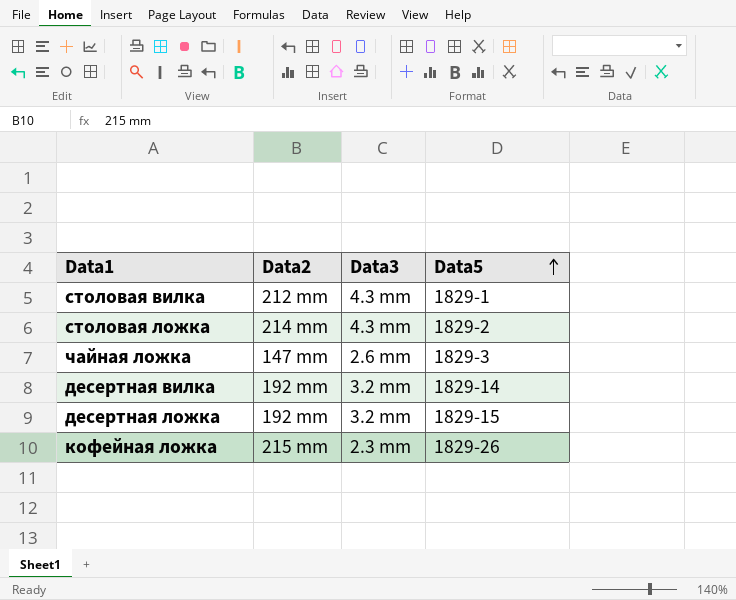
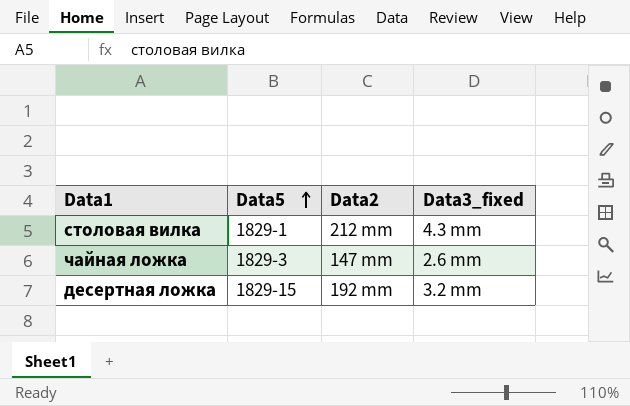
column Data5 | position: 4 -> 2
column name: Data3 -> Data3_fixed
row столовая ложка: 214 mm | 4.3 mm | 1829-2 -> none
row десертная вилка: 192 mm | 3.2 mm | 1829-14 -> none
row кофейная ложка: 215 mm | 2.3 mm | 1829-26 -> none

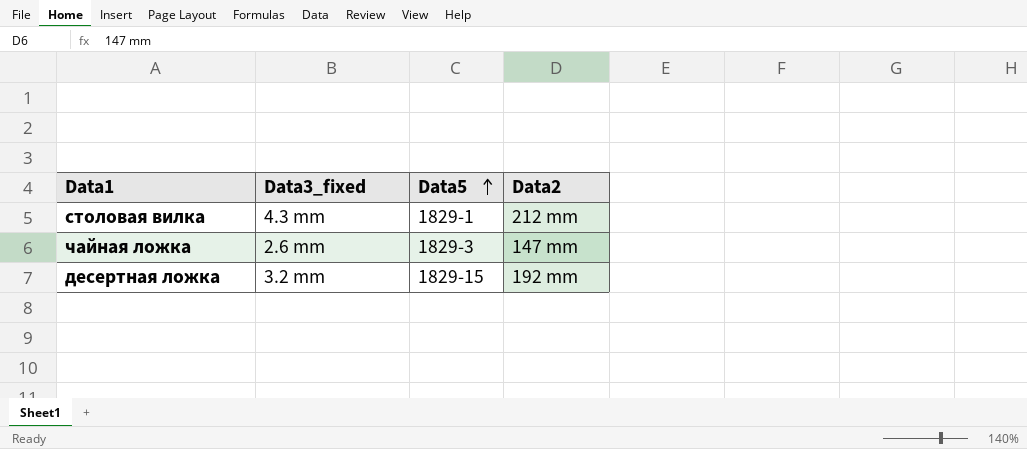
column Data3_fixed | position: 4 -> 2

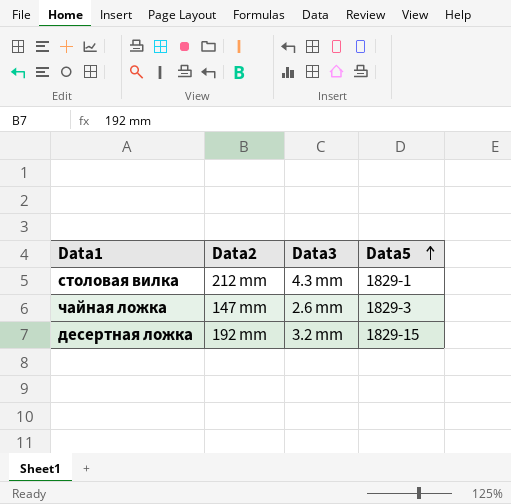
column Data2 | position: 4 -> 2
column name: Data3_fixed -> Data3

